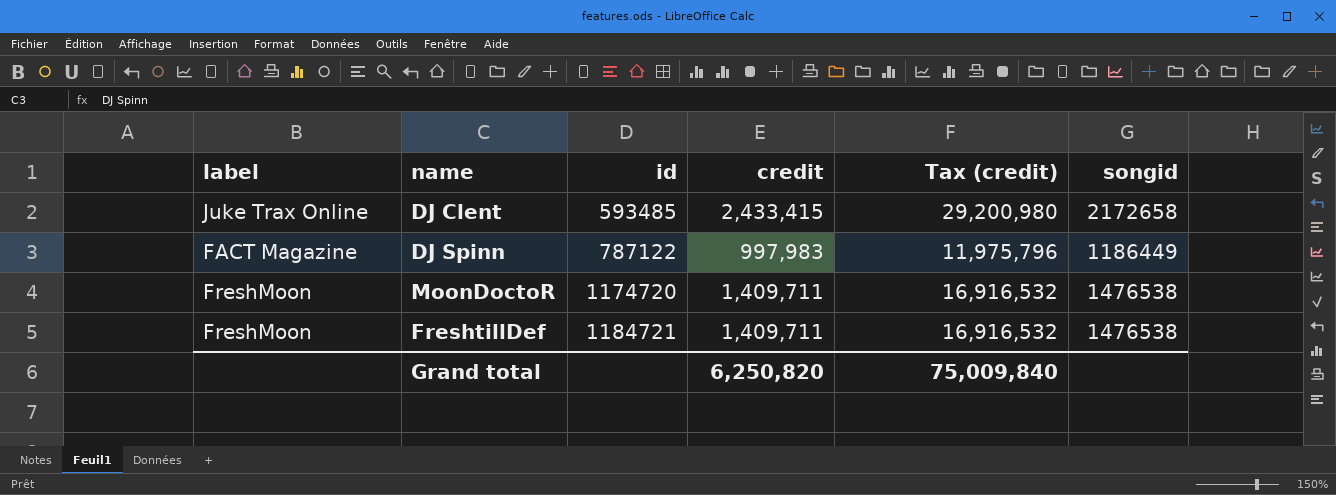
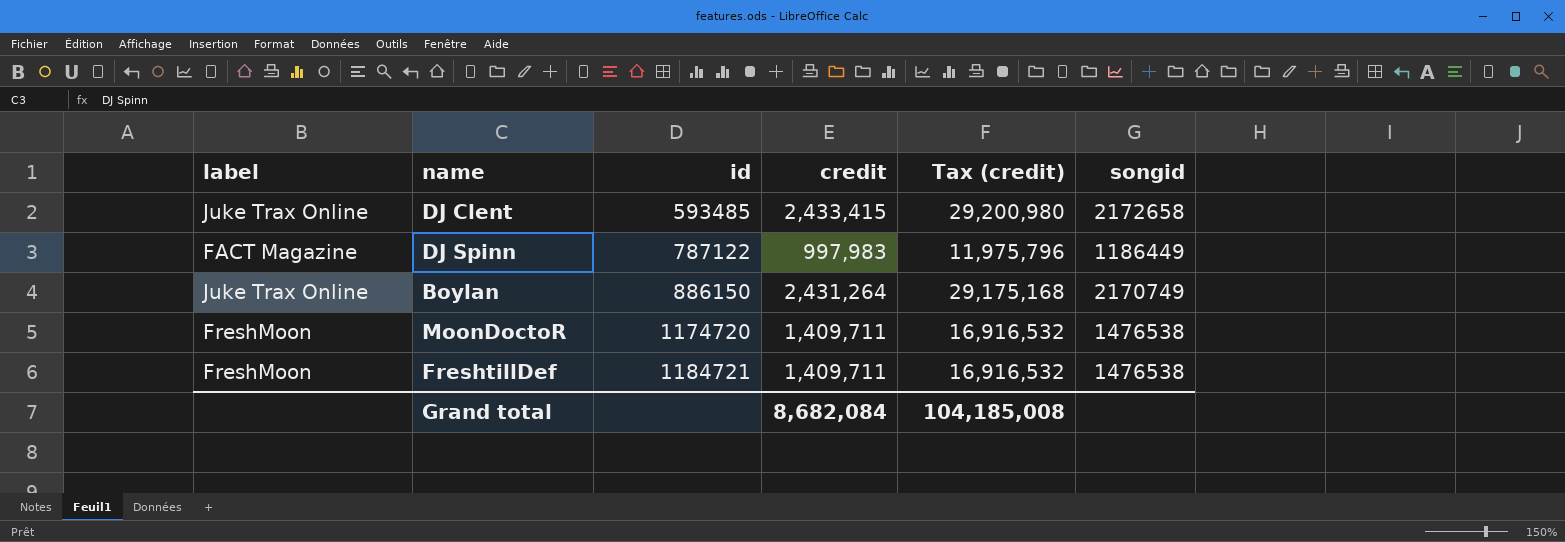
row Boylan: none -> Juke Trax Online | 886150 | 2,431,264 | 29,175,168 | 2170749
Grand total | credit: 6,250,820 -> 8,682,084
Grand total | Tax (credit): 75,009,840 -> 104,185,008

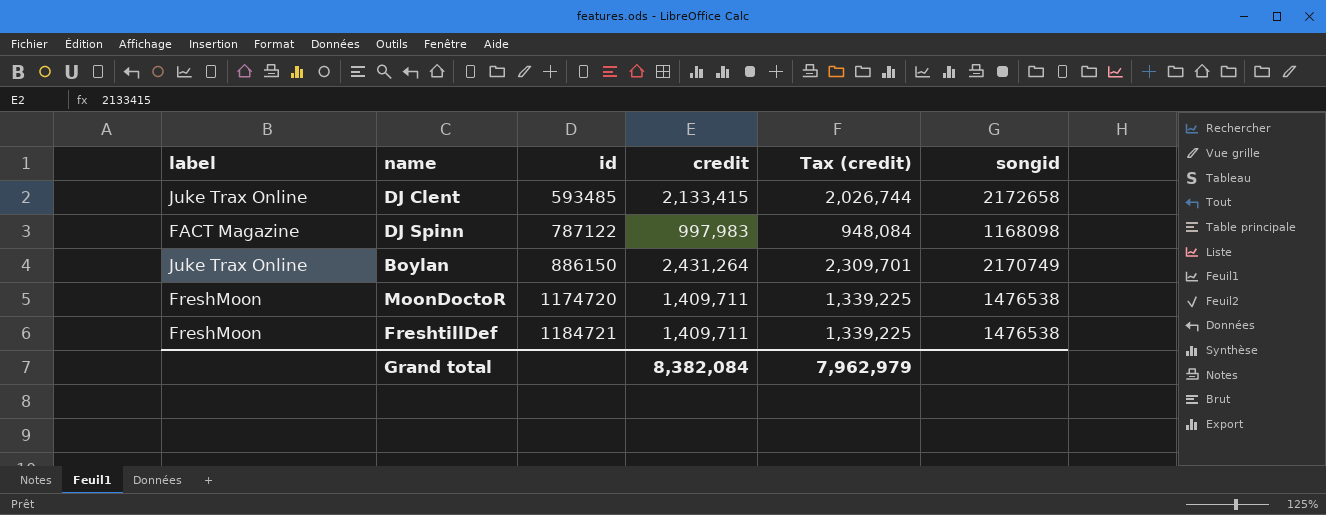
column Tax (credit) | formula: [credit] * 12 -> [credit] * 0.95
DJ Clent | credit: 2,433,415 -> 2,133,415
DJ Spinn | songid: 1186449 -> 1168098
Grand total | credit: 8,682,084 -> 8,382,084
Grand total | Tax (credit): 104,185,008 -> 7,962,979

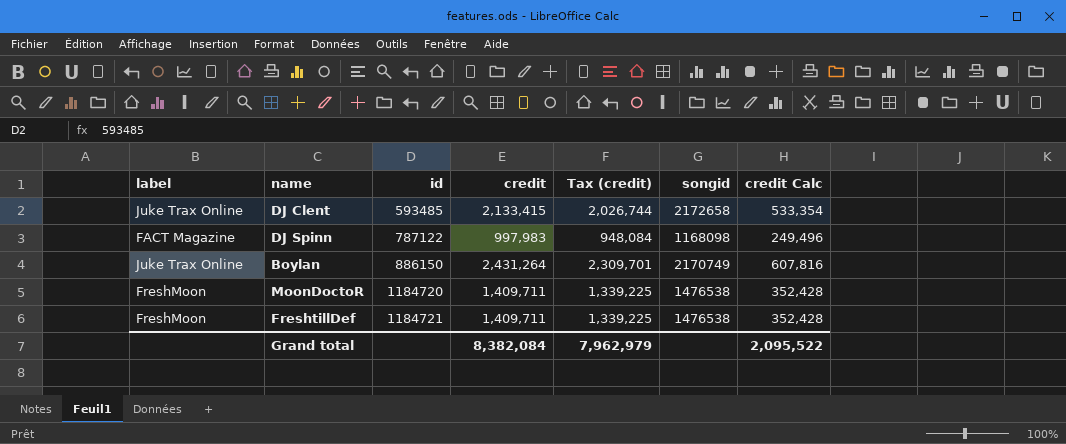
column credit Calc | formula: none -> [credit] * 0.25
MoonDoctoR | id: 1174720 -> 1184720

